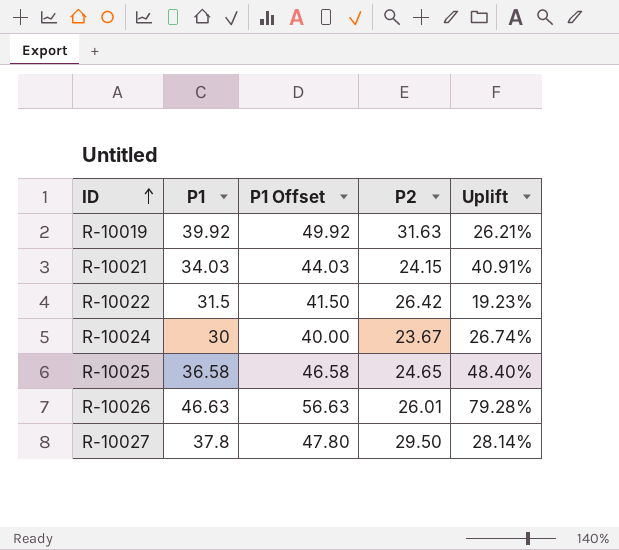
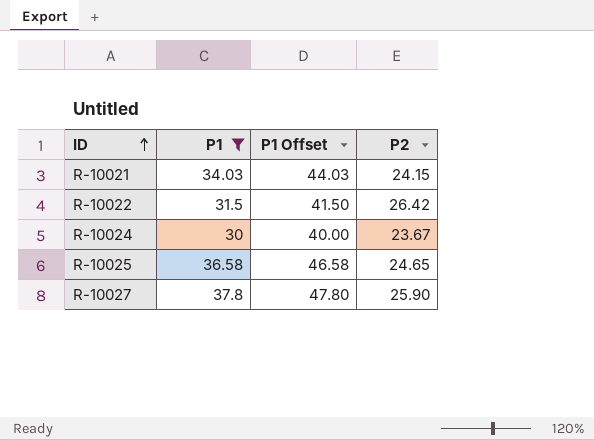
filter: none -> P1 <= 37.8
column Uplift | formula: ([P1] - [P2]) / [P2] -> none
R-10027 | P2: 29.50 -> 25.90

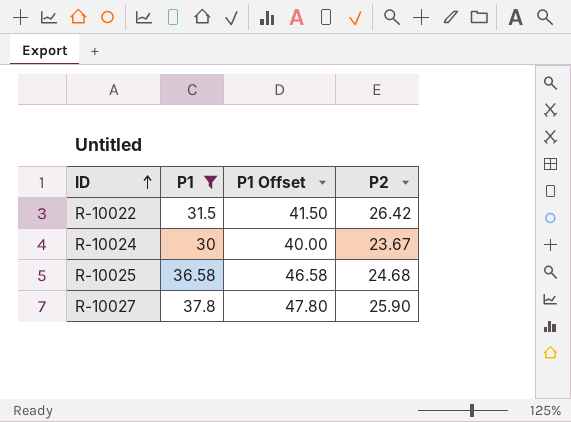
row R-10021: 34.03 | 44.03 | 24.15 -> none
R-10025 | P2: 24.65 -> 24.68

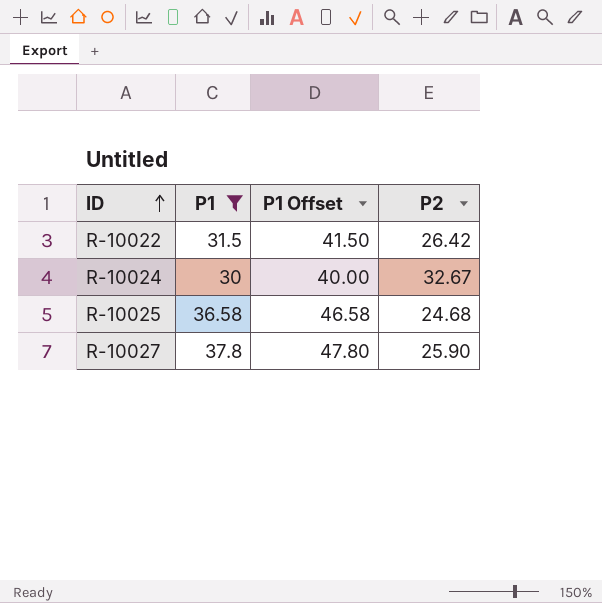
R-10024 | P2: 23.67 -> 32.67

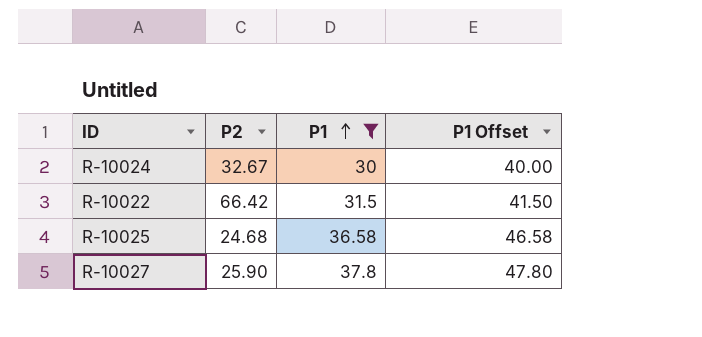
row order: ID ascending -> P1 ascending
column P2 | position: 4 -> 2
R-10022 | P2: 26.42 -> 66.42

